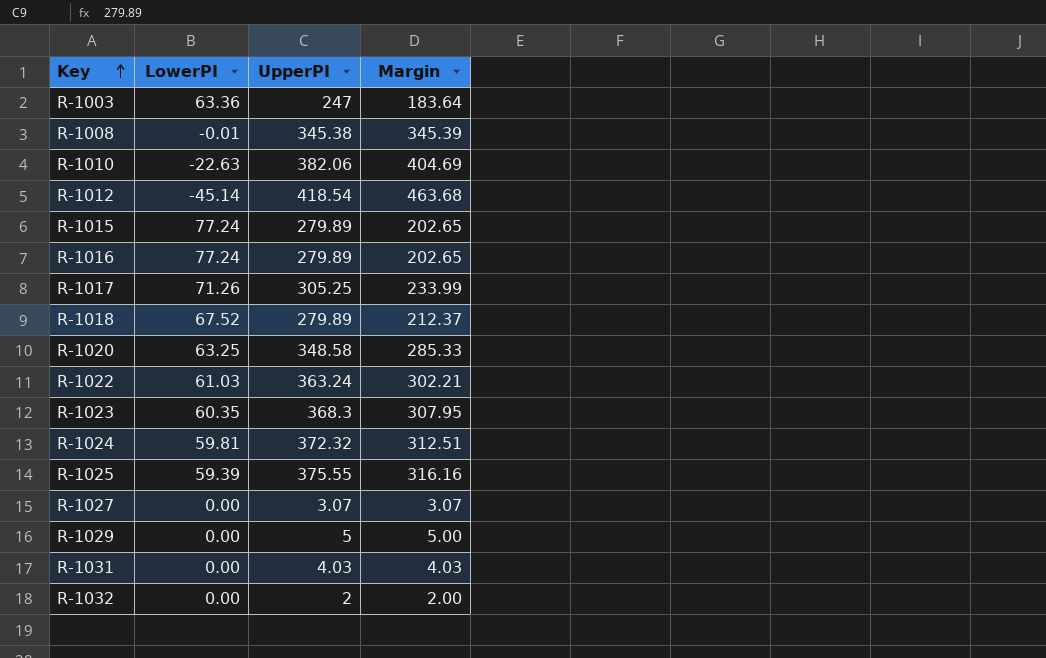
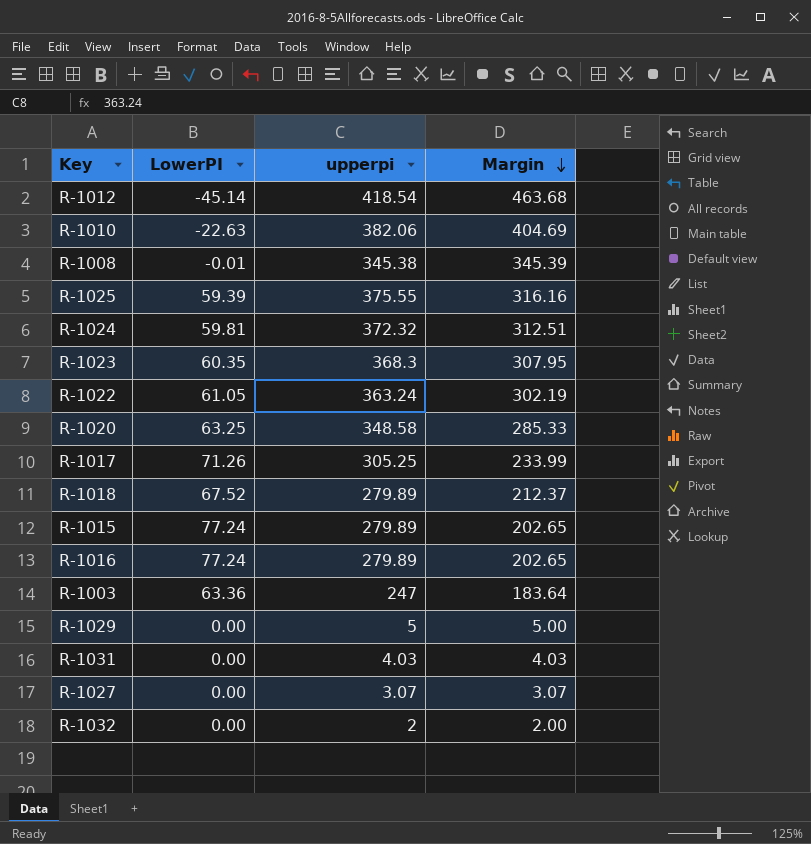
row order: Key ascending -> Margin descending
column name: UpperPI -> upperpi
R-1022 | LowerPI: 61.03 -> 61.05
R-1022 | Margin: 302.21 -> 302.19

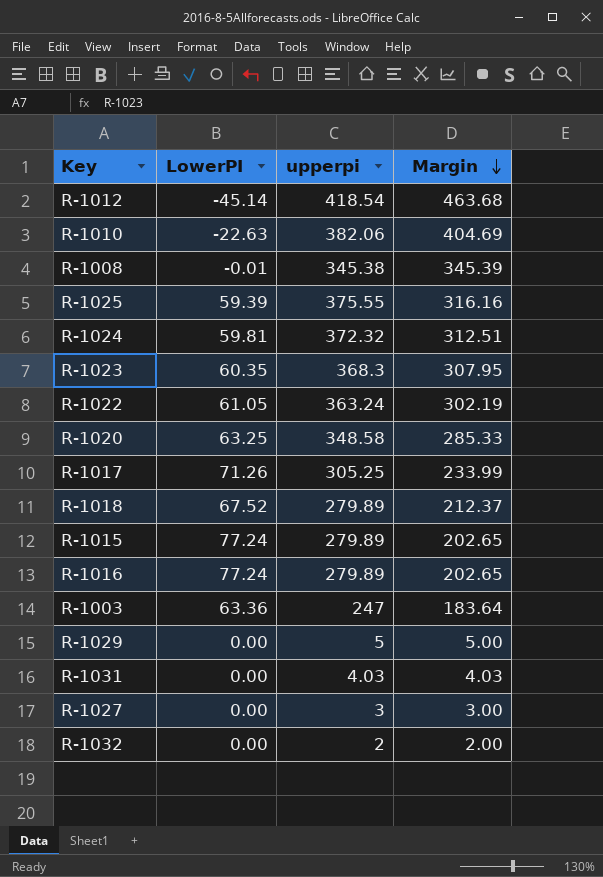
R-1027 | upperpi: 3.07 -> 3
R-1027 | Margin: 3.07 -> 3.00

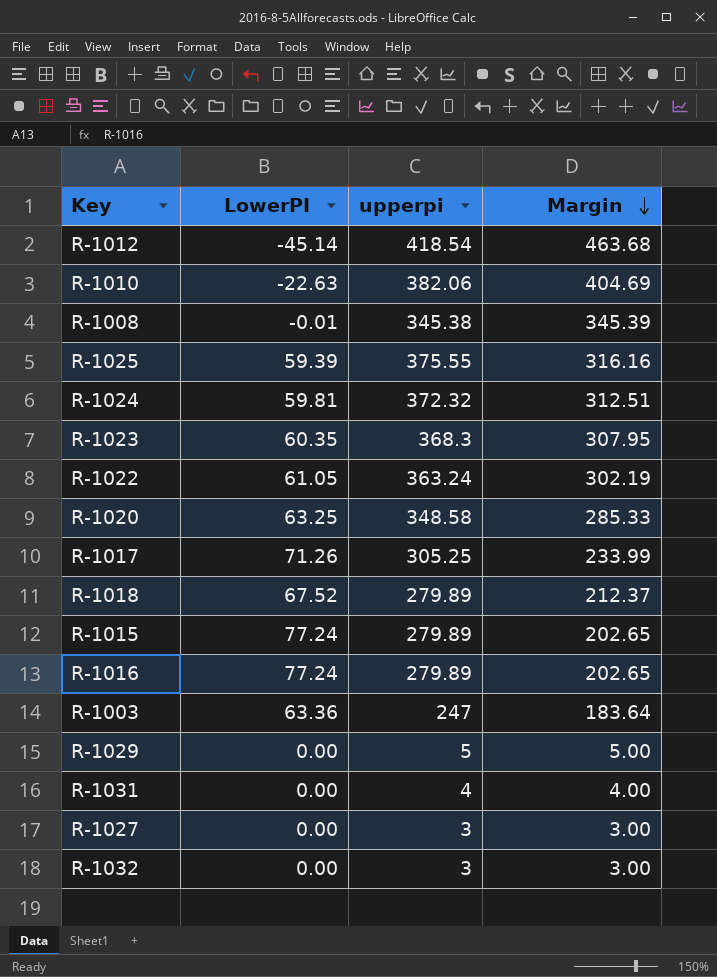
R-1031 | upperpi: 4.03 -> 4
R-1031 | Margin: 4.03 -> 4.00
R-1032 | upperpi: 2 -> 3
R-1032 | Margin: 2.00 -> 3.00

